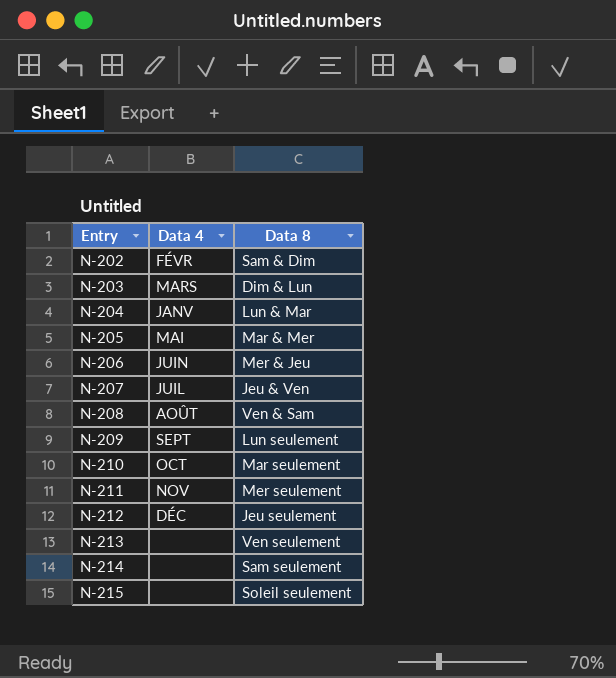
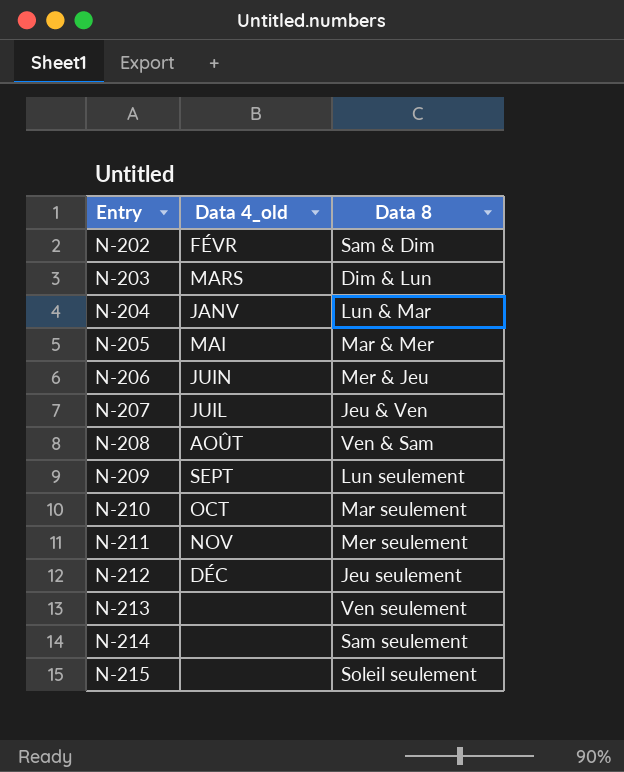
column name: Data 4 -> Data 4_old

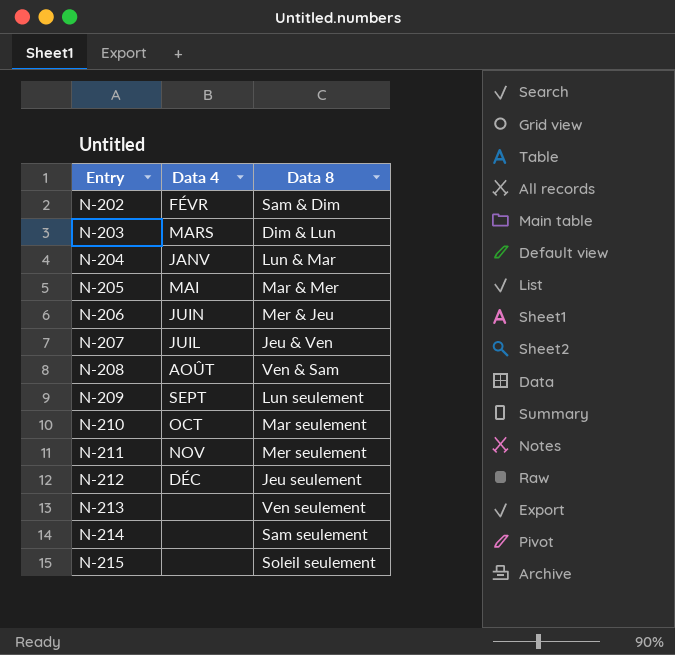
column name: Data 4_old -> Data 4

